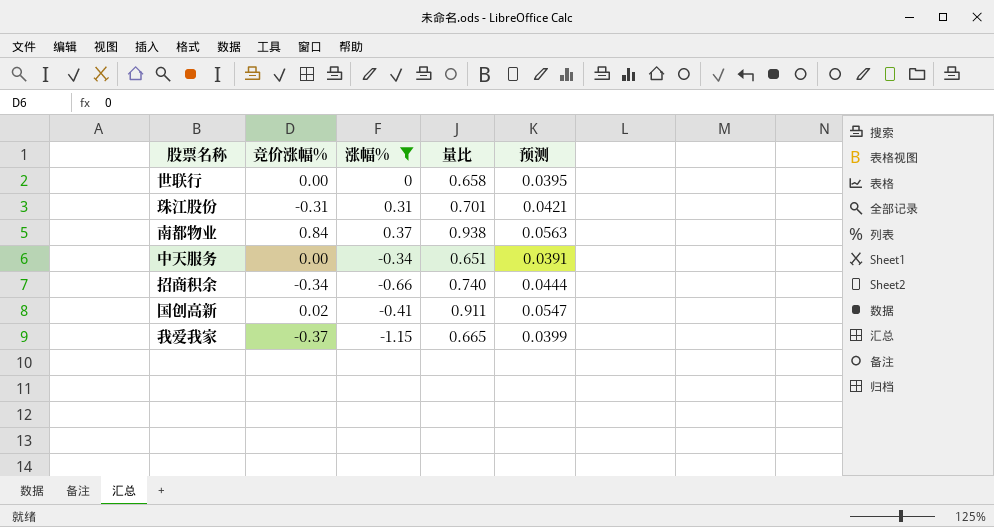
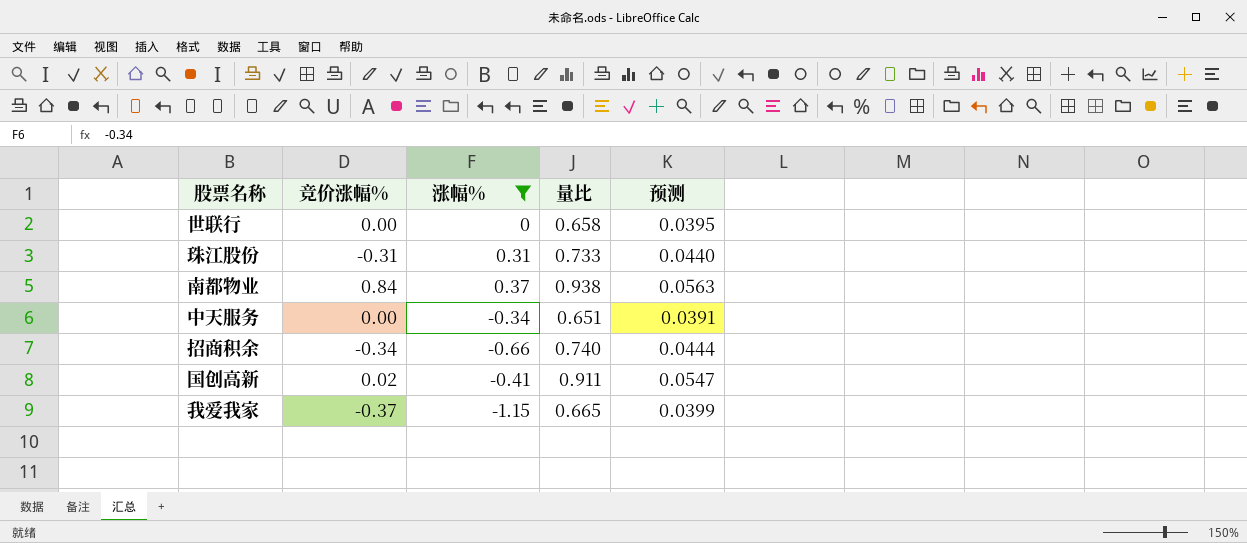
珠江股份 | 量比: 0.701 -> 0.733
珠江股份 | 预测: 0.0421 -> 0.0440

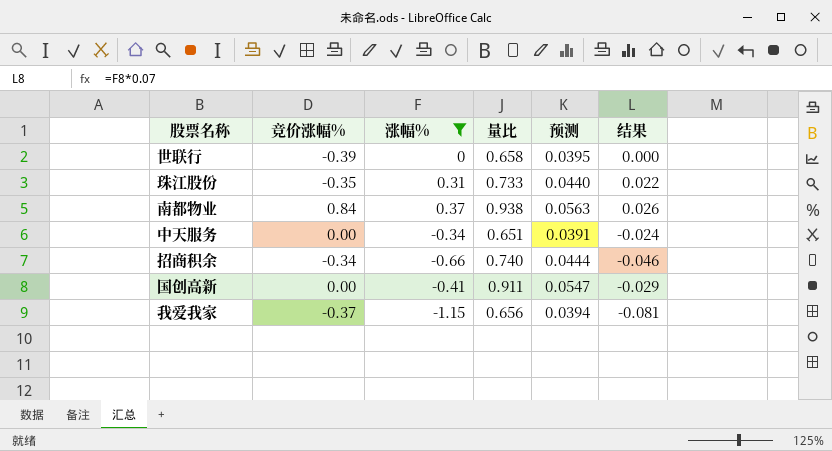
column 结果 | formula: none -> [涨幅%] * 0.07
世联行 | 竞价涨幅%: 0.00 -> -0.39
珠江股份 | 竞价涨幅%: -0.31 -> -0.35
国创高新 | 竞价涨幅%: 0.02 -> 0.00
我爱我家 | 量比: 0.665 -> 0.656
我爱我家 | 预测: 0.0399 -> 0.0394

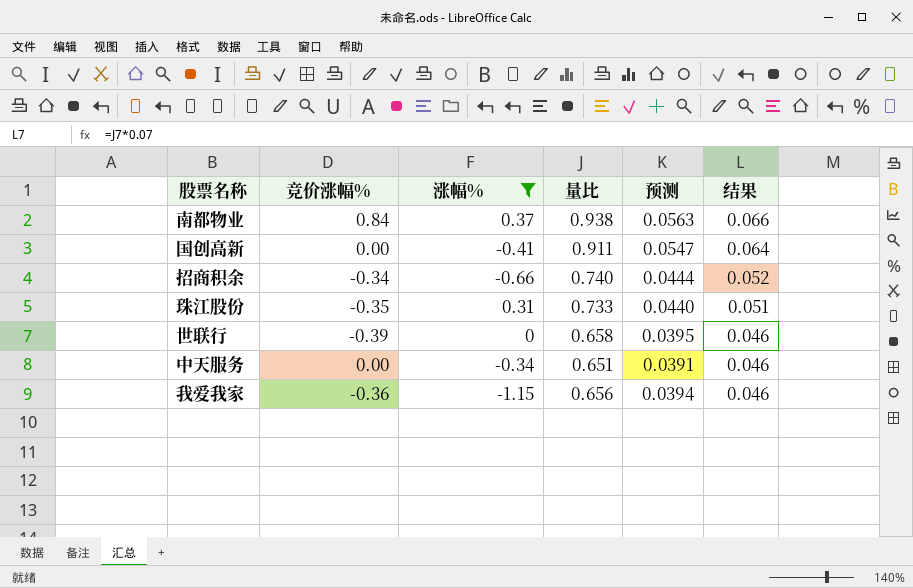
row order: none -> 结果 descending
column 结果 | formula: [涨幅%] * 0.07 -> [量比] * 0.07
我爱我家 | 竞价涨幅%: -0.37 -> -0.36

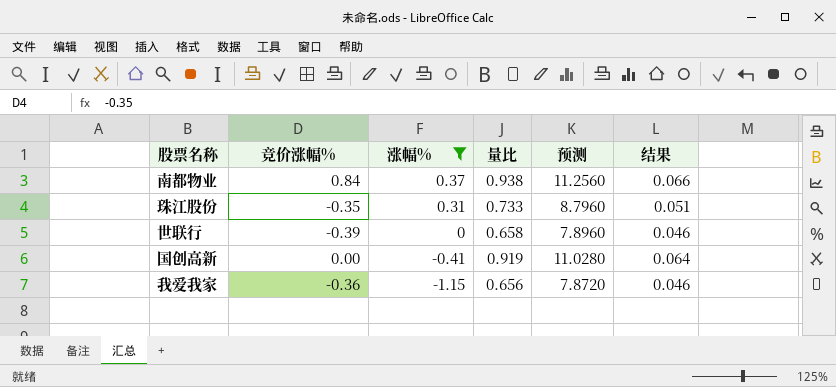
row order: 结果 descending -> 涨幅% descending
column 预测 | formula: [量比] * 0.06 -> [量比] * 12
row 招商积余: -0.34 | -0.66 | 0.740 | 0.0444 | 0.052 -> none
row 中天服务: 0.00 | -0.34 | 0.651 | 0.0391 | 0.046 -> none
国创高新 | 量比: 0.911 -> 0.919

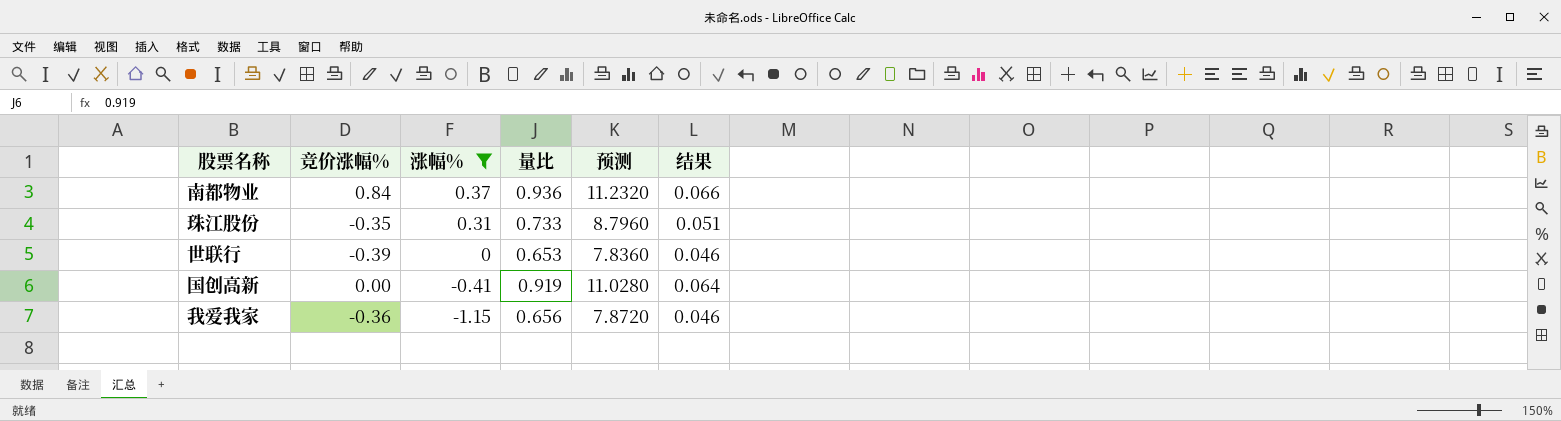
南都物业 | 量比: 0.938 -> 0.936
南都物业 | 预测: 11.2560 -> 11.2320
世联行 | 量比: 0.658 -> 0.653
世联行 | 预测: 7.8960 -> 7.8360

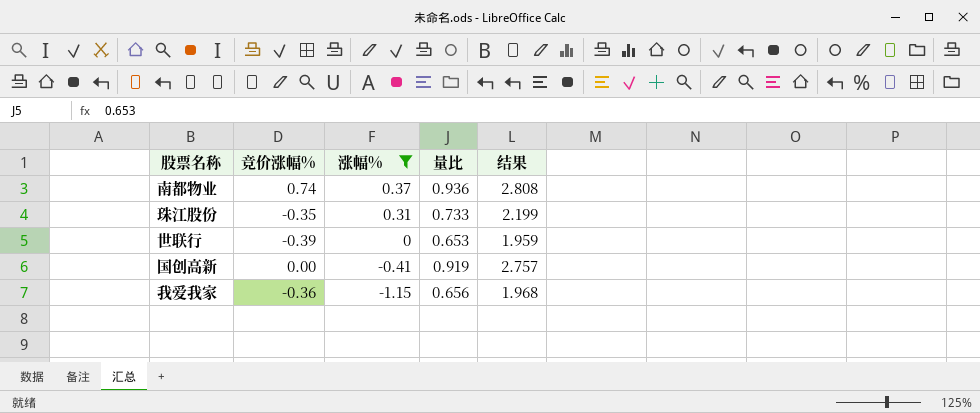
column 预测 | formula: [量比] * 12 -> none
column 结果 | formula: [量比] * 0.07 -> [量比] * 3
南都物业 | 竞价涨幅%: 0.84 -> 0.74

